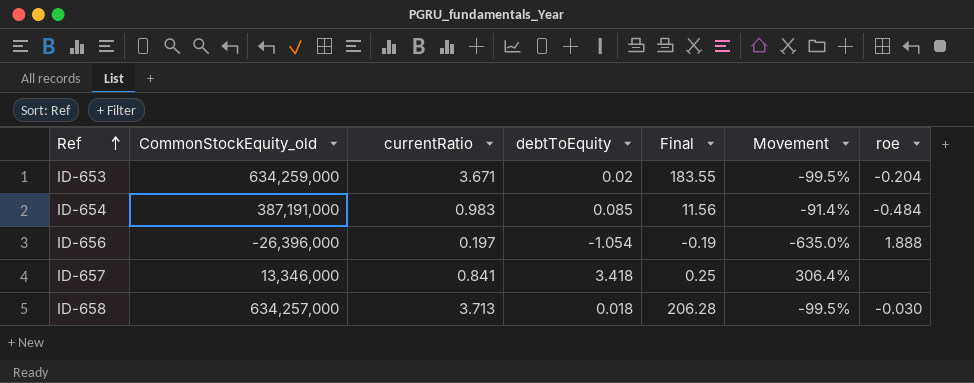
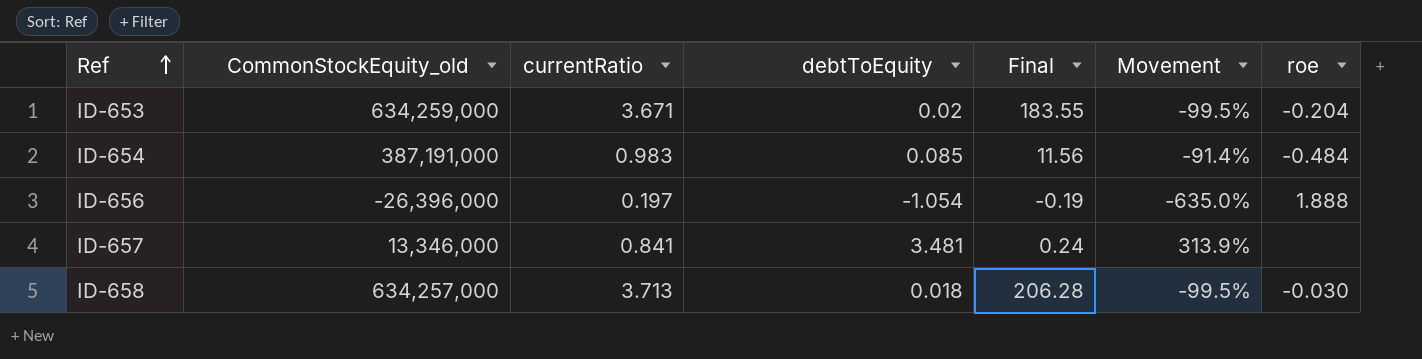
ID-657 | debtToEquity: 3.418 -> 3.481
ID-657 | Final: 0.25 -> 0.24
ID-657 | Movement: 306.4% -> 313.9%

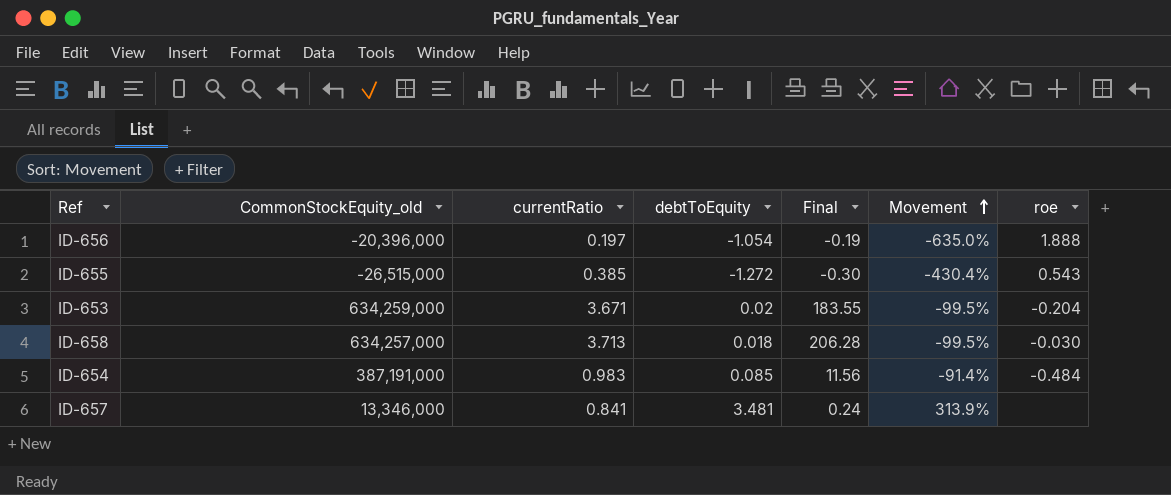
row order: Ref ascending -> Movement ascending
ID-656 | CommonStockEquity_old: -26,396,000 -> -20,396,000
row ID-655: none -> -26,515,000 | 0.385 | -1.272 | -0.30 | -430.4% | 0.543

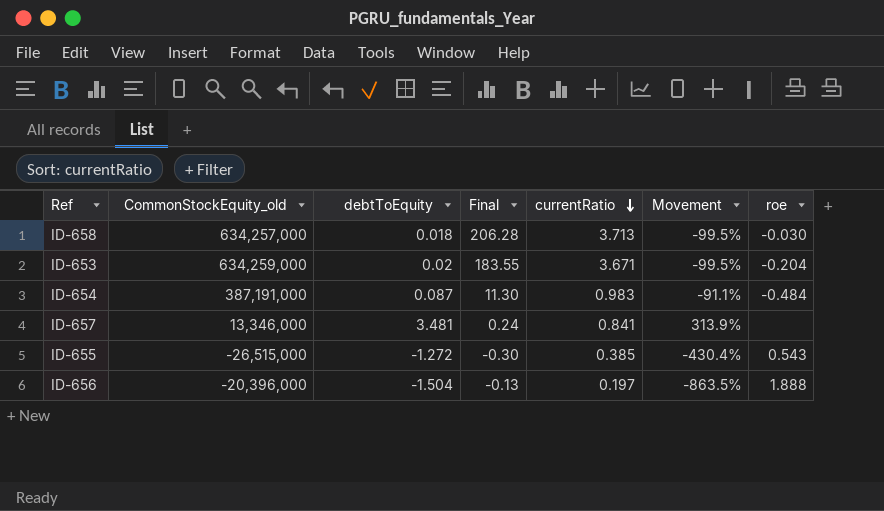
row order: Movement ascending -> currentRatio descending
column currentRatio | position: 3 -> 5
ID-654 | debtToEquity: 0.085 -> 0.087
ID-654 | Final: 11.56 -> 11.30
ID-654 | Movement: -91.4% -> -91.1%
ID-656 | debtToEquity: -1.054 -> -1.504
ID-656 | Final: -0.19 -> -0.13
ID-656 | Movement: -635.0% -> -863.5%

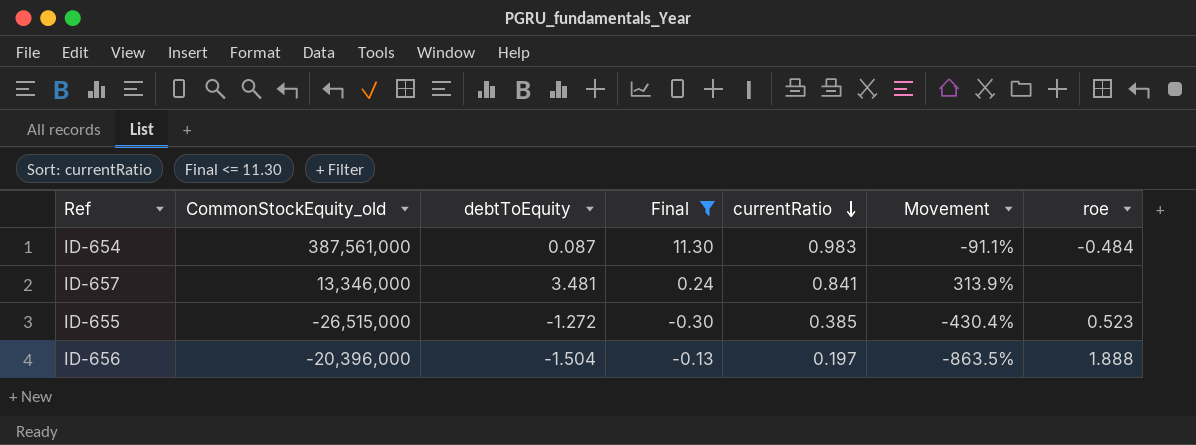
filter: none -> Final <= 11.30
ID-654 | CommonStockEquity_old: 387,191,000 -> 387,561,000
ID-655 | roe: 0.543 -> 0.523

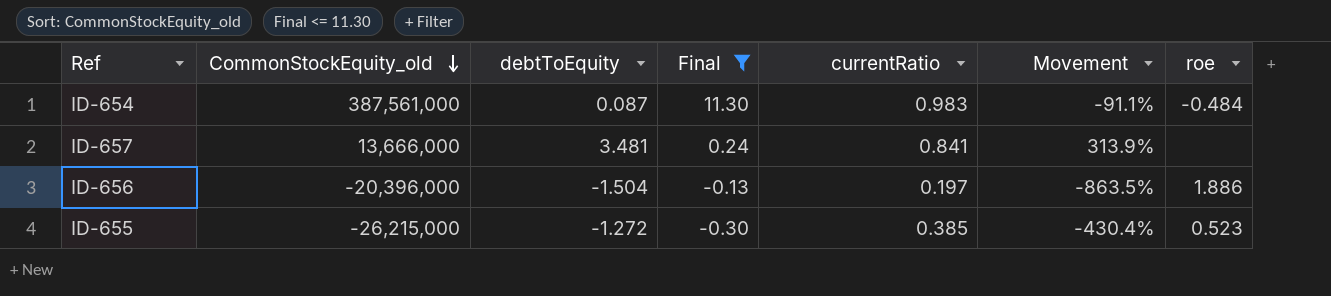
row order: currentRatio descending -> CommonStockEquity_old descending
ID-657 | CommonStockEquity_old: 13,346,000 -> 13,666,000
ID-656 | roe: 1.888 -> 1.886
ID-655 | CommonStockEquity_old: -26,515,000 -> -26,215,000

